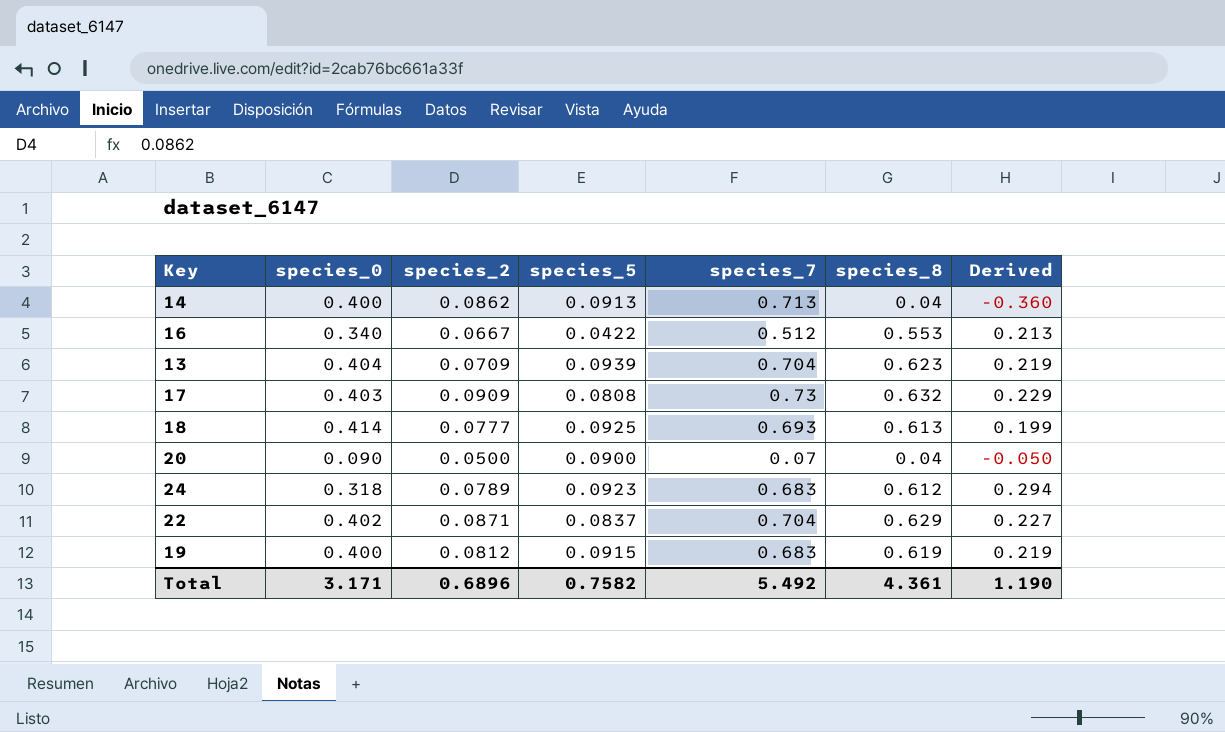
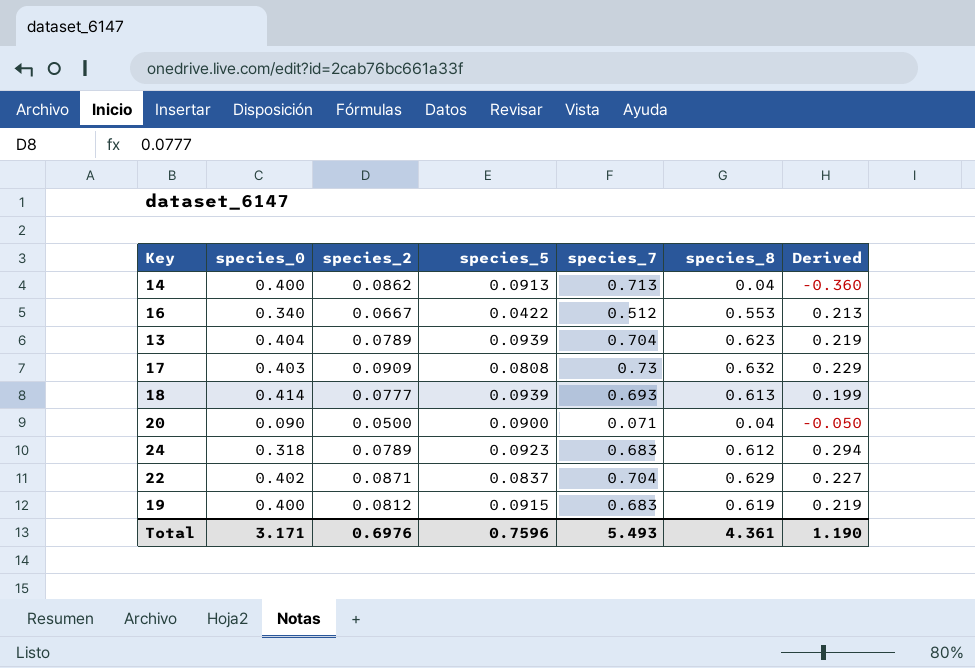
13 | species_2: 0.0709 -> 0.0789
18 | species_5: 0.0925 -> 0.0939
20 | species_7: 0.07 -> 0.071
Total | species_2: 0.6896 -> 0.6976
Total | species_5: 0.7582 -> 0.7596
Total | species_7: 5.492 -> 5.493

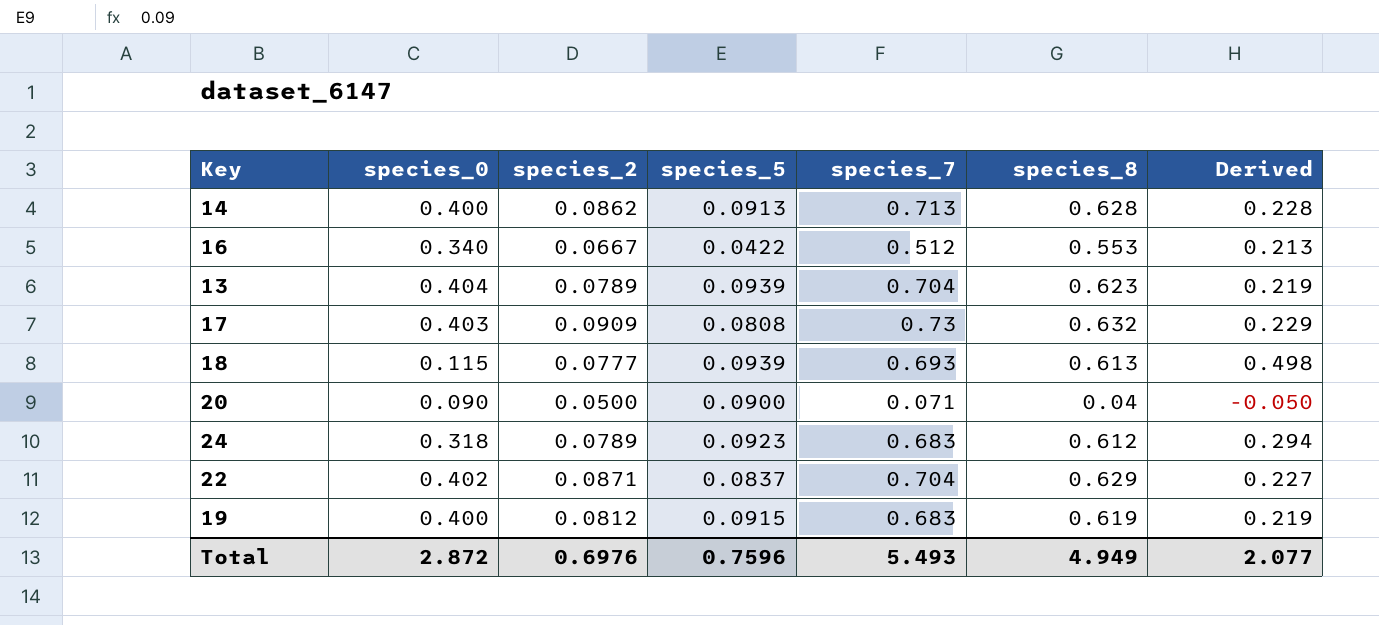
14 | species_8: 0.04 -> 0.628
14 | Derived: -0.360 -> 0.228
18 | species_0: 0.414 -> 0.115
18 | Derived: 0.199 -> 0.498
Total | species_0: 3.171 -> 2.872
Total | species_8: 4.361 -> 4.949
Total | Derived: 1.190 -> 2.077

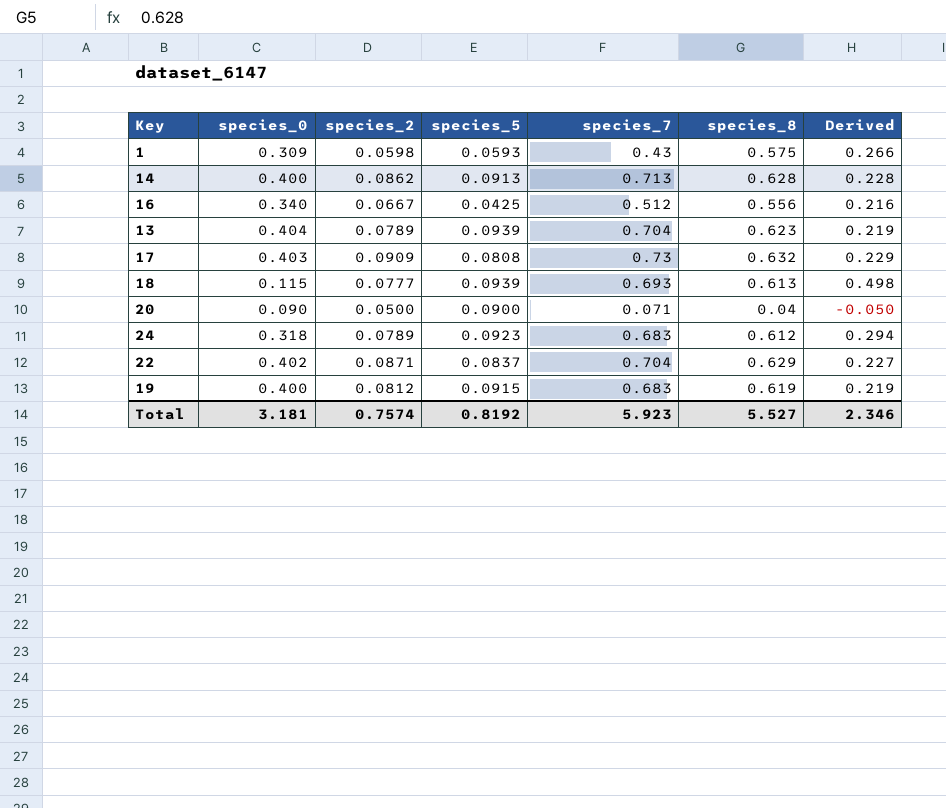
row 1: none -> 0.309 | 0.0598 | 0.0593 | 0.43 | 0.575 | 0.266
16 | species_5: 0.0422 -> 0.0425
16 | species_8: 0.553 -> 0.556
16 | Derived: 0.213 -> 0.216
Total | species_0: 2.872 -> 3.181
Total | species_2: 0.6976 -> 0.7574
Total | species_5: 0.7596 -> 0.8192
Total | species_7: 5.493 -> 5.923
Total | species_8: 4.949 -> 5.527
Total | Derived: 2.077 -> 2.346

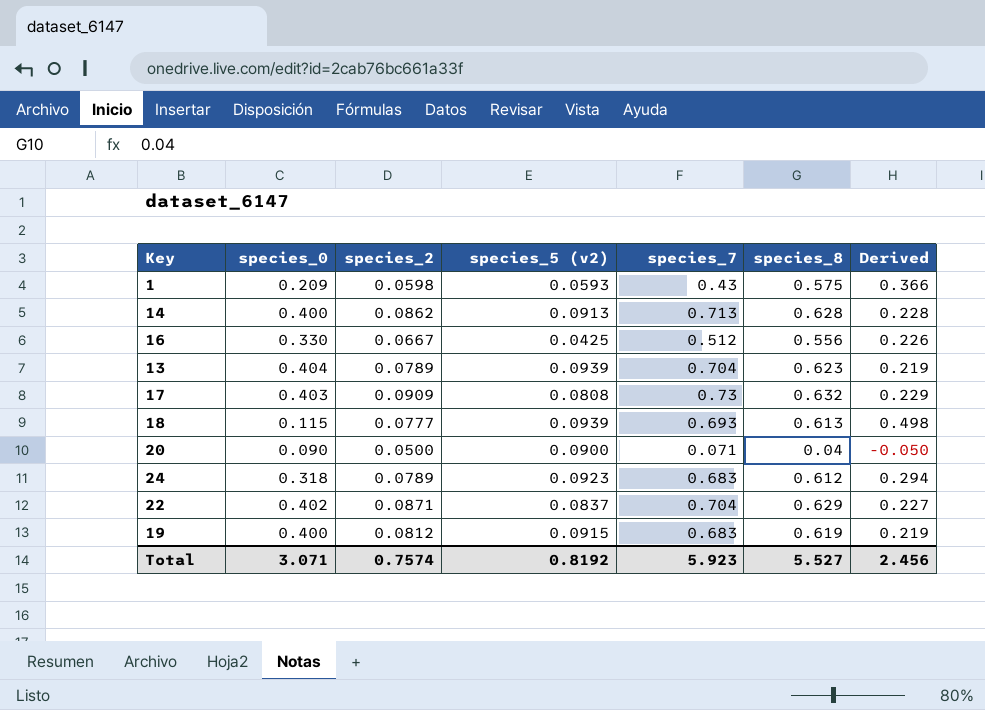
column name: species_5 -> species_5 (v2)
1 | species_0: 0.309 -> 0.209
1 | Derived: 0.266 -> 0.366
16 | species_0: 0.340 -> 0.330
16 | Derived: 0.216 -> 0.226
Total | species_0: 3.181 -> 3.071
Total | Derived: 2.346 -> 2.456

